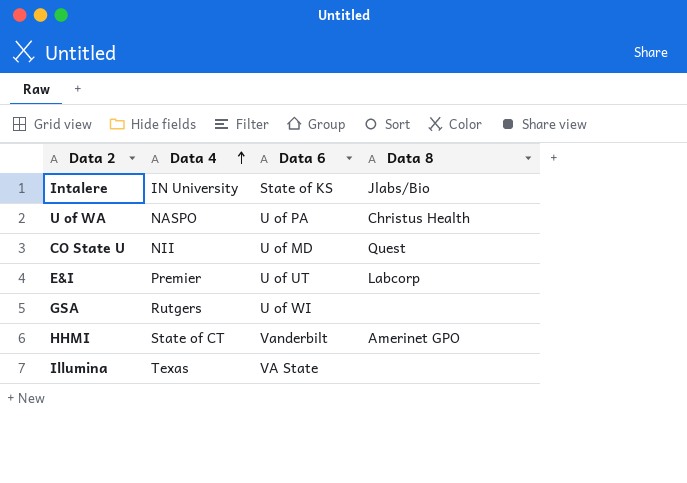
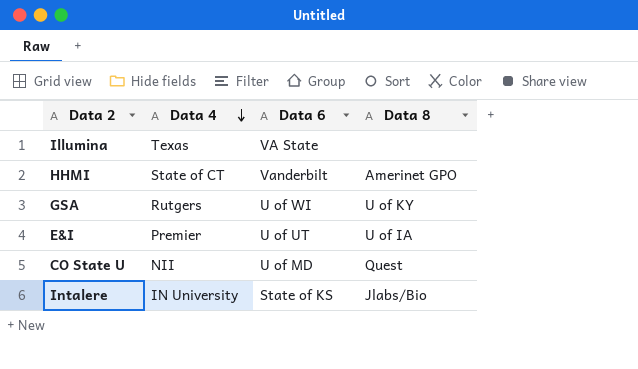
row order: Data 4 ascending -> Data 4 descending
row U of WA: NASPO | U of PA | Christus Health -> none
GSA | Data 8: none -> U of KY
E&I | Data 8: Labcorp -> U of IA

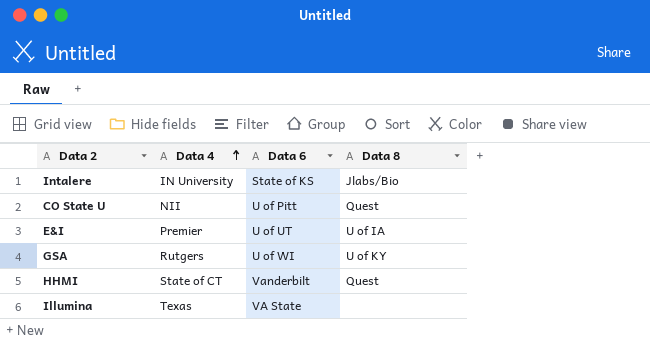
row order: Data 4 descending -> Data 4 ascending
CO State U | Data 6: U of MD -> U of Pitt
HHMI | Data 8: Amerinet GPO -> Quest

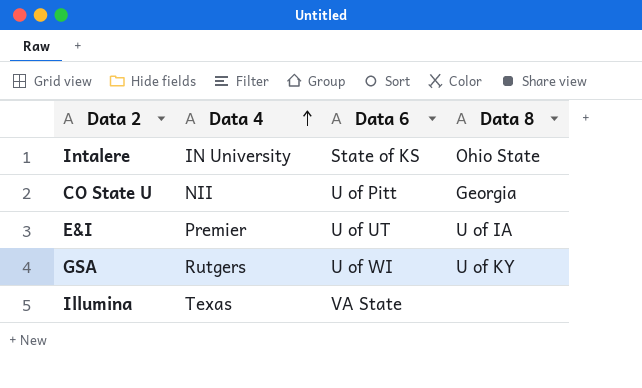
row HHMI: State of CT | Vanderbilt | Quest -> none
Intalere | Data 8: Jlabs/Bio -> Ohio State
CO State U | Data 8: Quest -> Georgia

